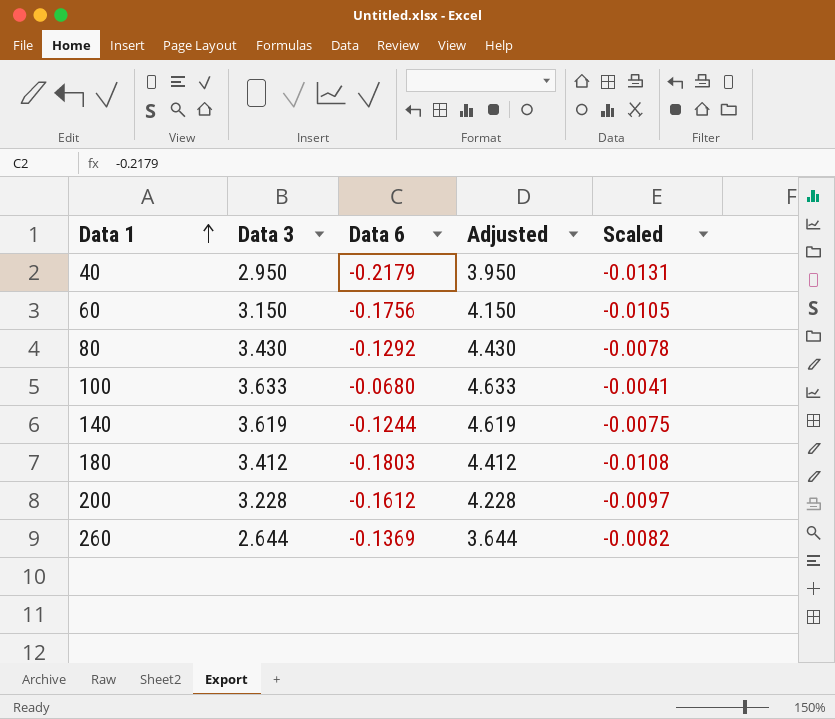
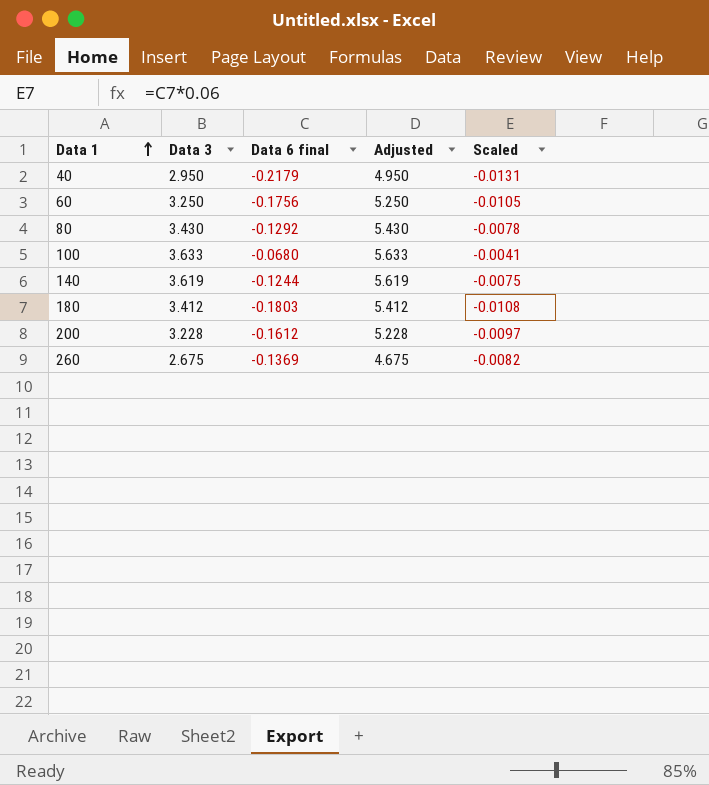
column name: Data 6 -> Data 6 final
column Adjusted | formula: [Data 3] + 1 -> [Data 3] + 2
60 | Data 3: 3.150 -> 3.250
260 | Data 3: 2.644 -> 2.675

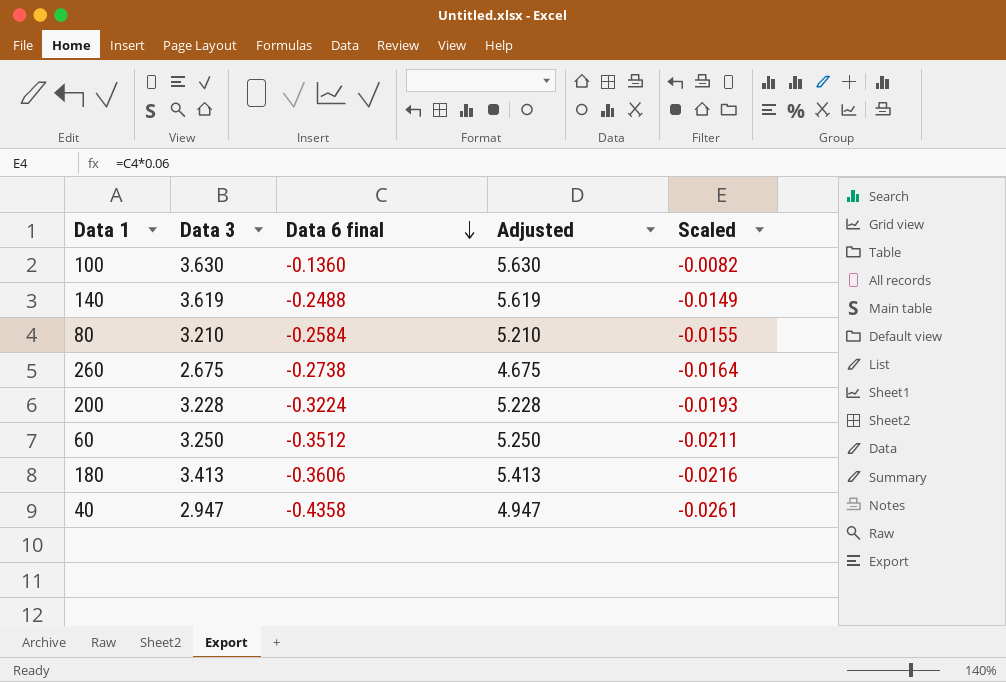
row order: Data 1 ascending -> Data 6 final descending
100 | Data 3: 3.633 -> 3.630
100 | Data 6 final: -0.0680 -> -0.1360
100 | Adjusted: 5.633 -> 5.630
100 | Scaled: -0.0041 -> -0.0082
140 | Data 6 final: -0.1244 -> -0.2488
140 | Scaled: -0.0075 -> -0.0149
80 | Data 3: 3.430 -> 3.210
80 | Data 6 final: -0.1292 -> -0.2584
80 | Adjusted: 5.430 -> 5.210
80 | Scaled: -0.0078 -> -0.0155
260 | Data 6 final: -0.1369 -> -0.2738
260 | Scaled: -0.0082 -> -0.0164
200 | Data 6 final: -0.1612 -> -0.3224
200 | Scaled: -0.0097 -> -0.0193
60 | Data 6 final: -0.1756 -> -0.3512
60 | Scaled: -0.0105 -> -0.0211
180 | Data 3: 3.412 -> 3.413
180 | Data 6 final: -0.1803 -> -0.3606
180 | Adjusted: 5.412 -> 5.413
180 | Scaled: -0.0108 -> -0.0216
40 | Data 3: 2.950 -> 2.947
40 | Data 6 final: -0.2179 -> -0.4358
40 | Adjusted: 4.950 -> 4.947
40 | Scaled: -0.0131 -> -0.0261

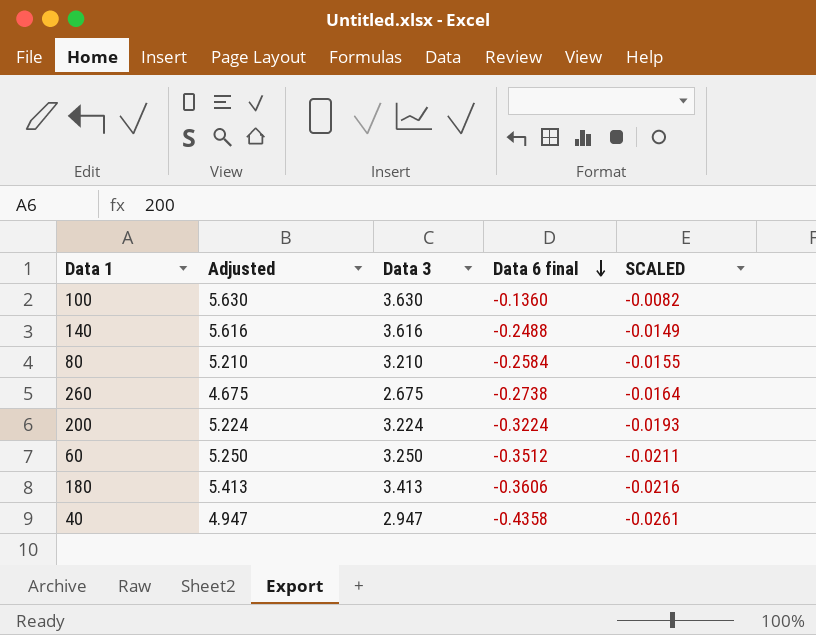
column Adjusted | position: 4 -> 2
column name: Scaled -> SCALED
140 | Adjusted: 5.619 -> 5.616
140 | Data 3: 3.619 -> 3.616
200 | Adjusted: 5.228 -> 5.224
200 | Data 3: 3.228 -> 3.224

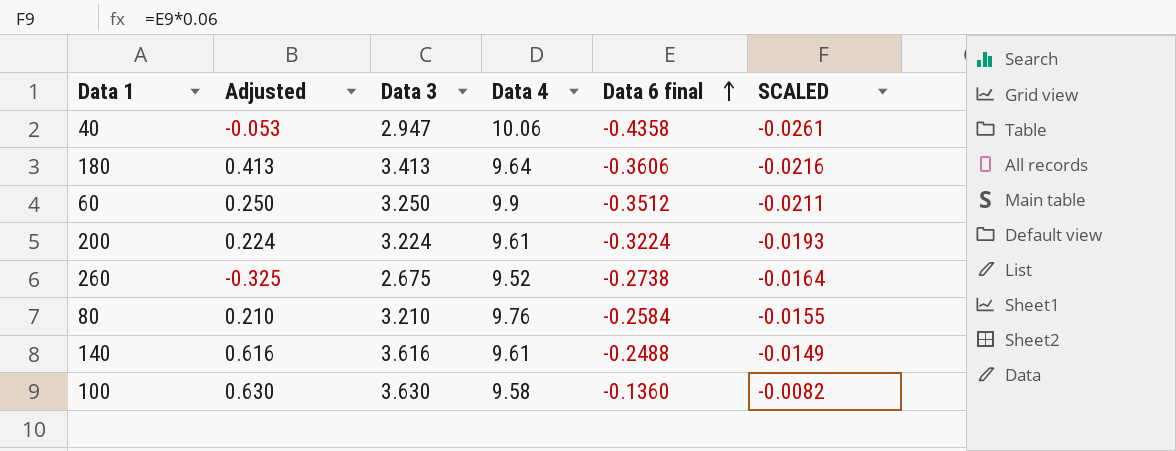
row order: Data 6 final descending -> Data 6 final ascending
column Adjusted | formula: [Data 3] + 2 -> [Data 3] - 3
column Data 4 | position: none -> 4

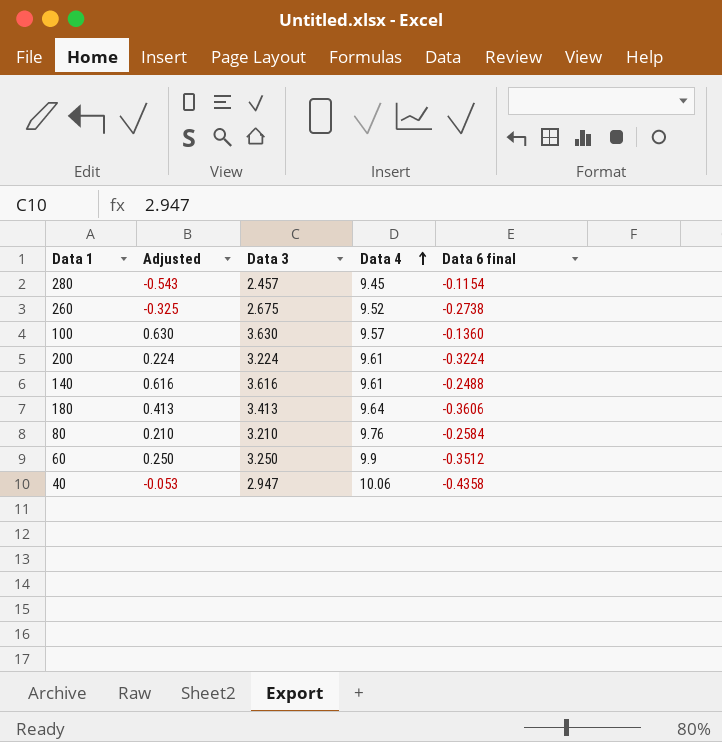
row order: Data 6 final ascending -> Data 4 ascending
column SCALED | formula: [Data 6 final] * 0.06 -> none
row 280: none -> -0.543 | 2.457 | 9.45 | -0.1154
100 | Data 4: 9.58 -> 9.57

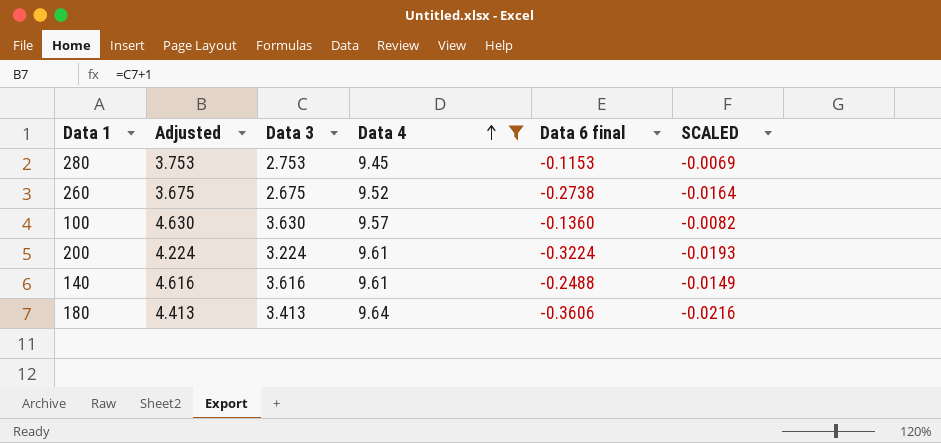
filter: none -> Data 4 <= 9.64
column Adjusted | formula: [Data 3] - 3 -> [Data 3] + 1
column SCALED | formula: none -> [Data 6 final] * 0.06
280 | Data 3: 2.457 -> 2.753
280 | Data 6 final: -0.1154 -> -0.1153

